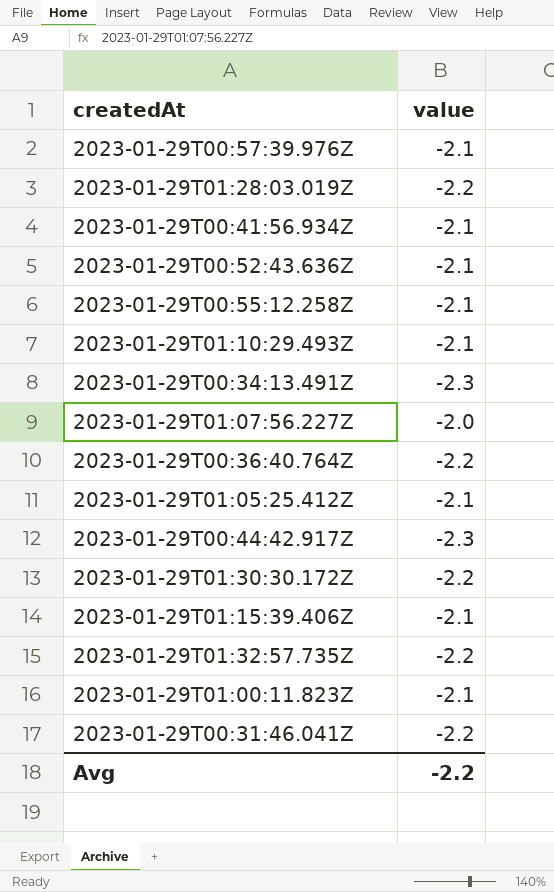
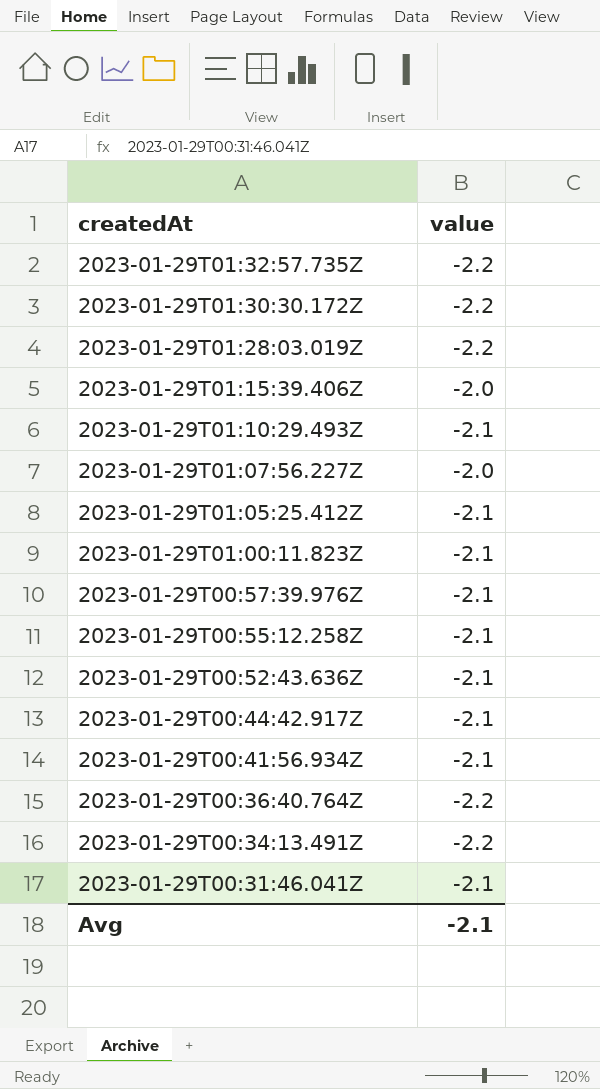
row order: none -> createdAt descending
2023-01-29T01:15:39.406Z | value: -2.1 -> -2.0
2023-01-29T00:44:42.917Z | value: -2.3 -> -2.1
2023-01-29T00:34:13.491Z | value: -2.3 -> -2.2
2023-01-29T00:31:46.041Z | value: -2.2 -> -2.1
Avg | value: -2.2 -> -2.1

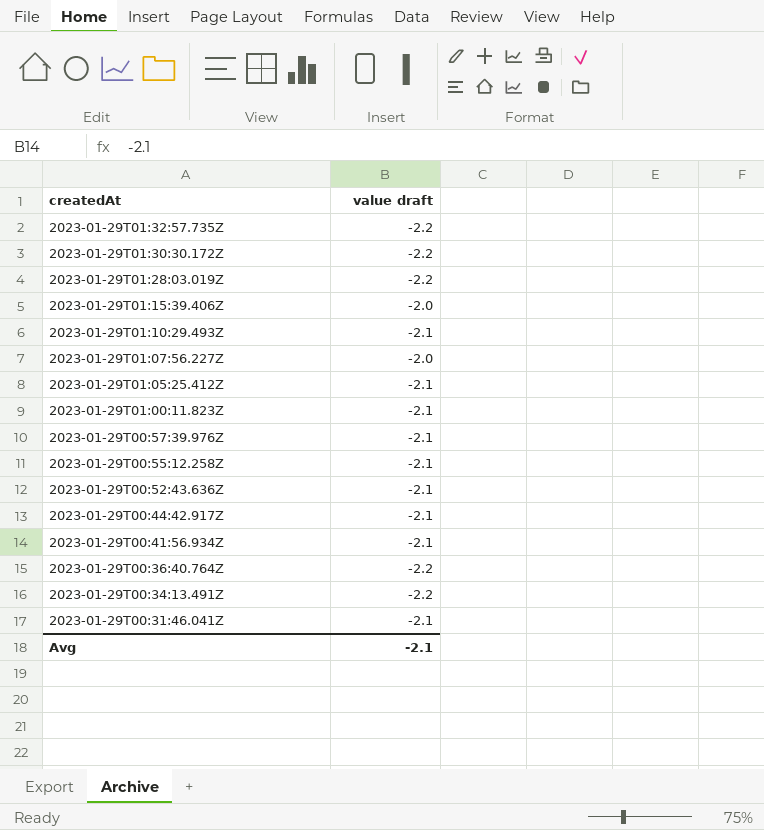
column name: value -> value draft

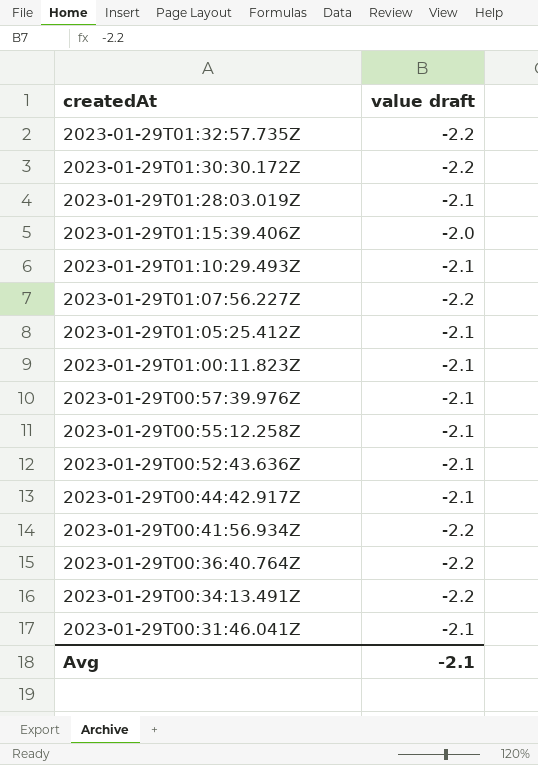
2023-01-29T01:28:03.019Z | value draft: -2.2 -> -2.1
2023-01-29T01:07:56.227Z | value draft: -2.0 -> -2.2
2023-01-29T00:41:56.934Z | value draft: -2.1 -> -2.2

